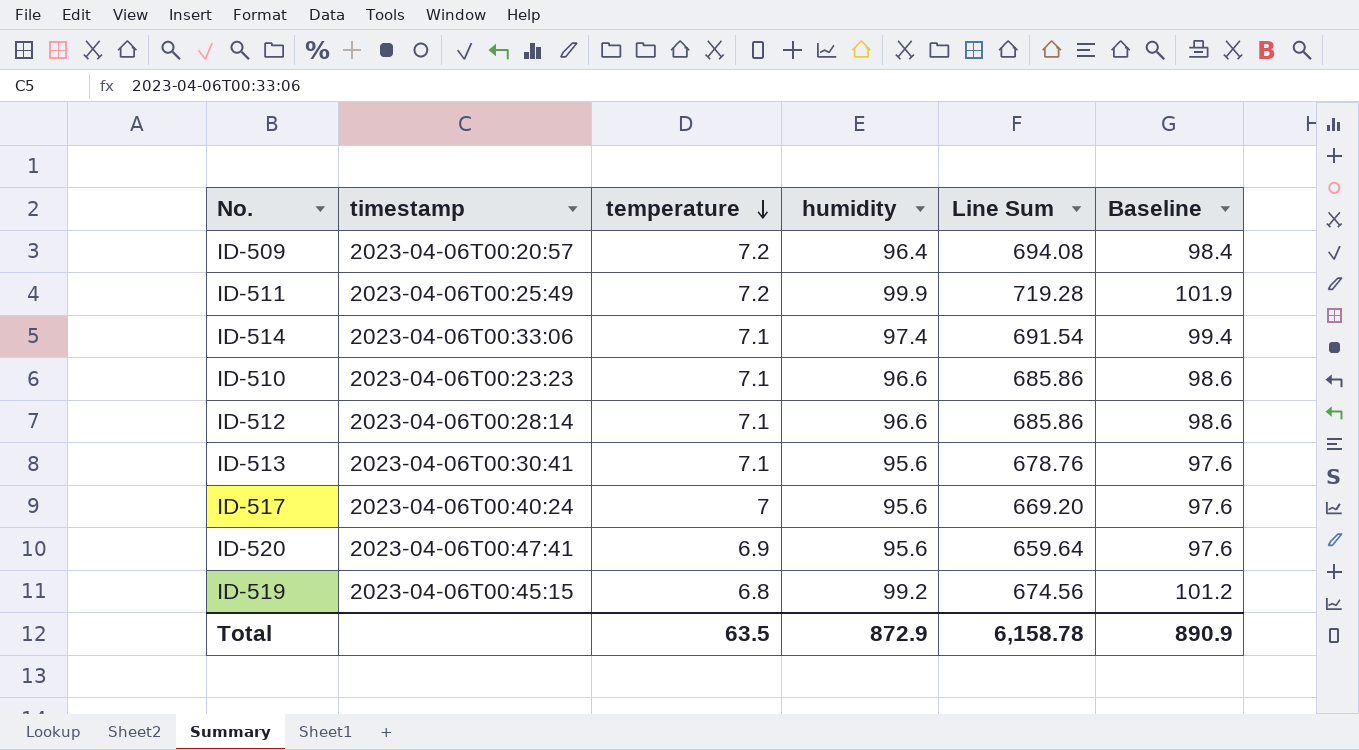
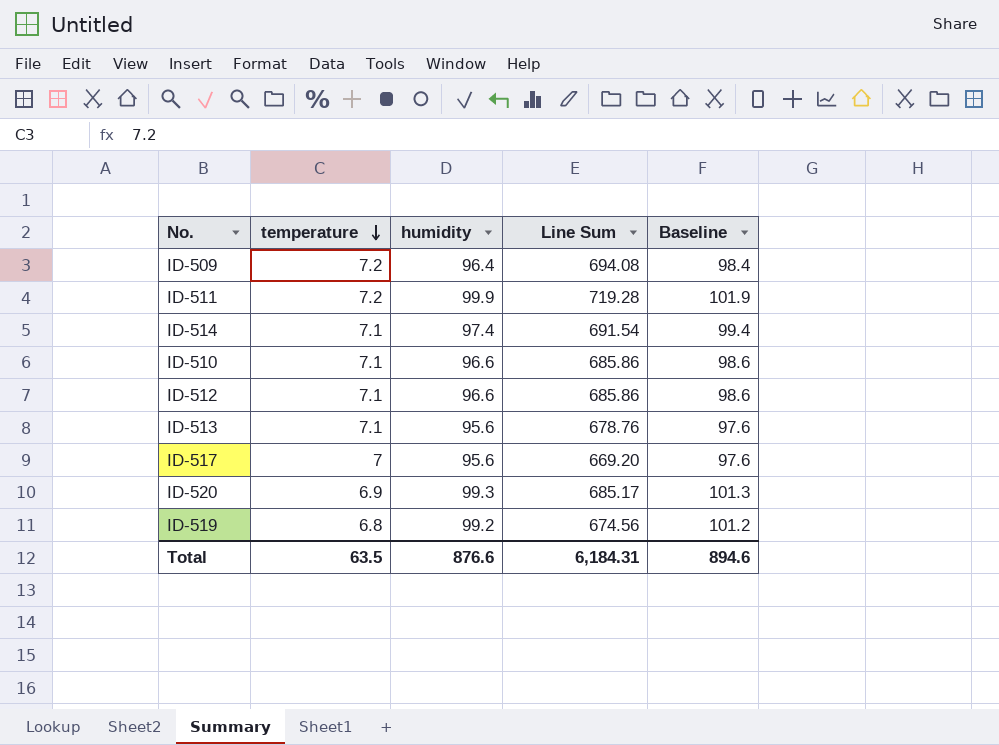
column timestamp | position: 2 -> none
ID-520 | humidity: 95.6 -> 99.3
ID-520 | Line Sum: 659.64 -> 685.17
ID-520 | Baseline: 97.6 -> 101.3
Total | humidity: 872.9 -> 876.6
Total | Line Sum: 6,158.78 -> 6,184.31
Total | Baseline: 890.9 -> 894.6

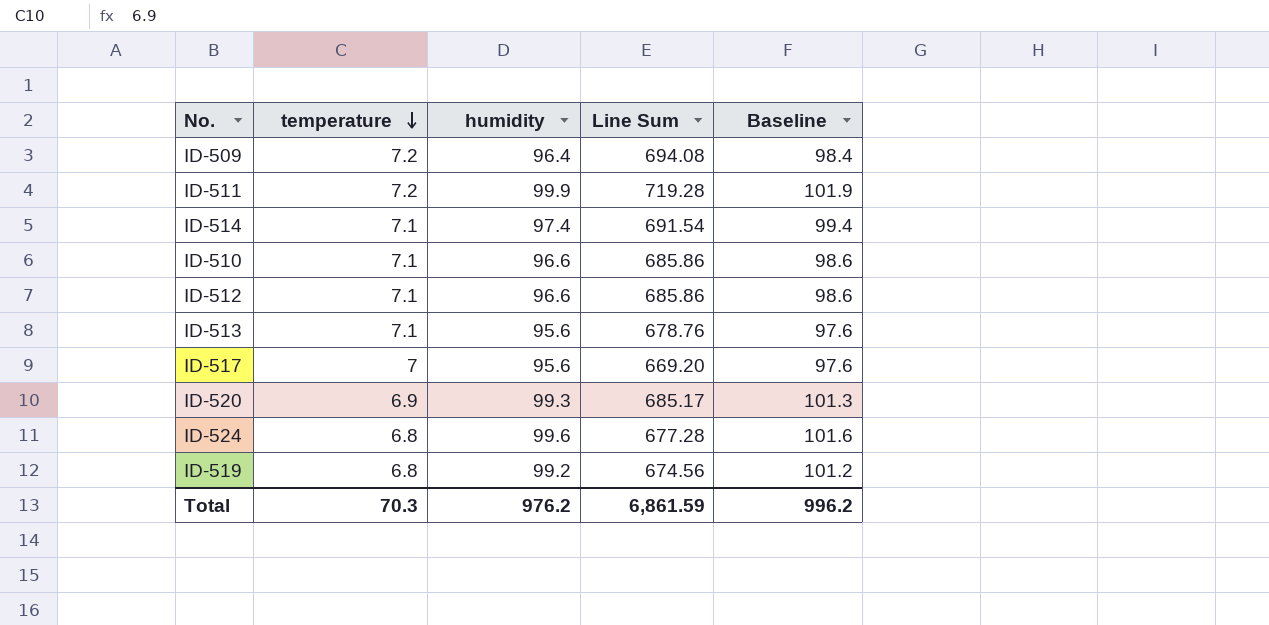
row ID-524: none -> 6.8 | 99.6 | 677.28 | 101.6
Total | temperature: 63.5 -> 70.3
Total | humidity: 876.6 -> 976.2
Total | Line Sum: 6,184.31 -> 6,861.59
Total | Baseline: 894.6 -> 996.2

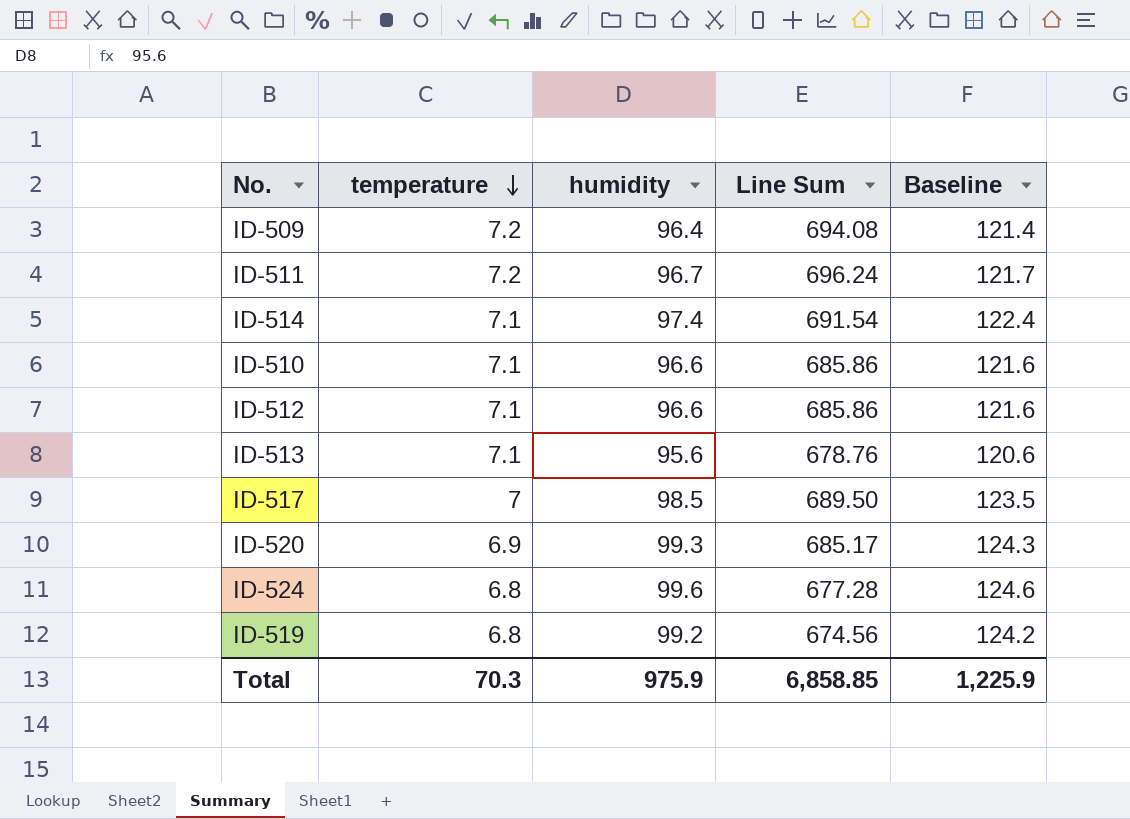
column Baseline | formula: [humidity] + 2 -> [humidity] + 25
ID-511 | humidity: 99.9 -> 96.7
ID-511 | Line Sum: 719.28 -> 696.24
ID-517 | humidity: 95.6 -> 98.5
ID-517 | Line Sum: 669.20 -> 689.50
Total | humidity: 976.2 -> 975.9
Total | Line Sum: 6,861.59 -> 6,858.85
Total | Baseline: 996.2 -> 1,225.9

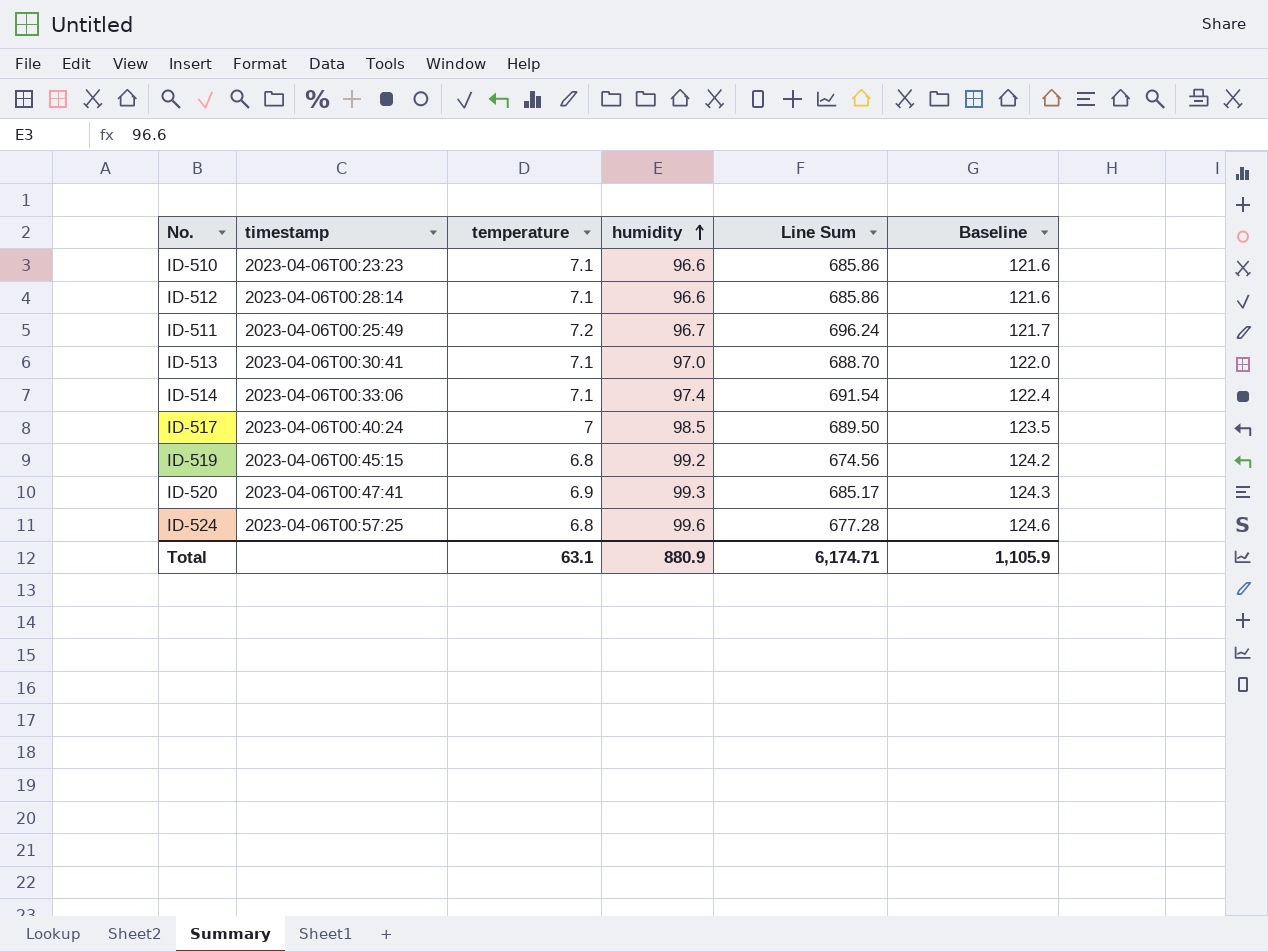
row order: temperature descending -> humidity ascending
column timestamp | position: none -> 2
row ID-509: 7.2 | 96.4 | 694.08 | 121.4 -> none
ID-513 | humidity: 95.6 -> 97.0
ID-513 | Line Sum: 678.76 -> 688.70
ID-513 | Baseline: 120.6 -> 122.0
Total | temperature: 70.3 -> 63.1
Total | humidity: 975.9 -> 880.9
Total | Line Sum: 6,858.85 -> 6,174.71
Total | Baseline: 1,225.9 -> 1,105.9

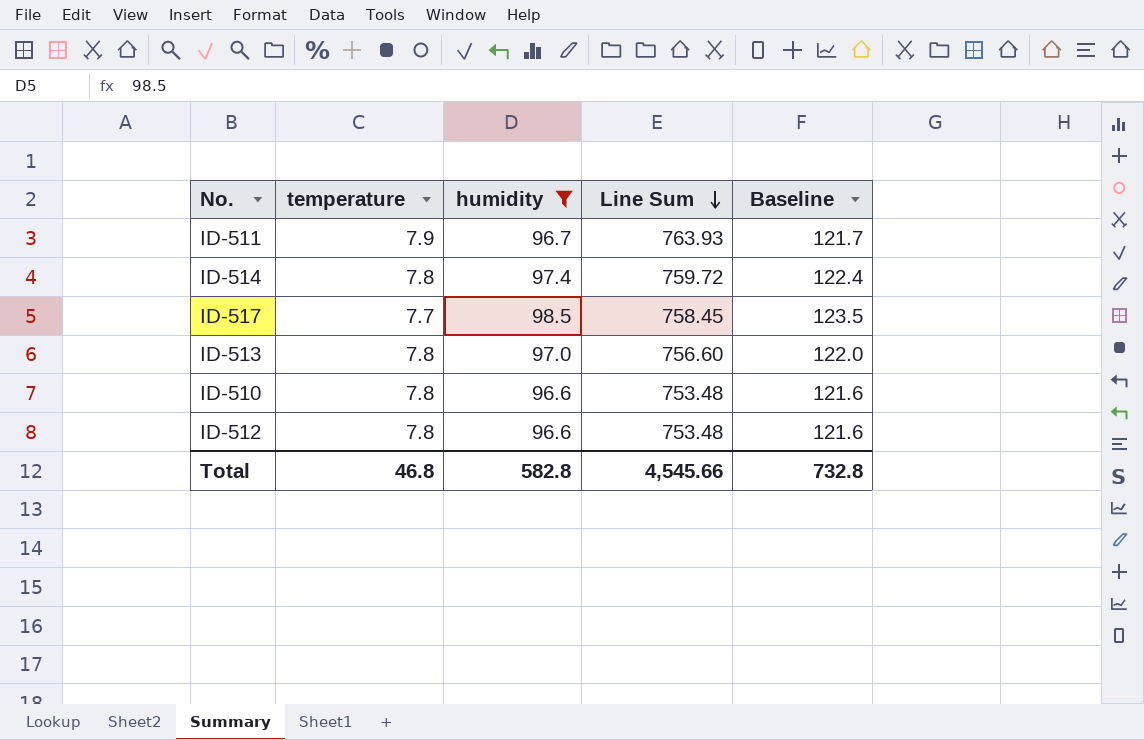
filter: none -> humidity <= 98.5
row order: humidity ascending -> Line Sum descending
column timestamp | position: 2 -> none
ID-511 | temperature: 7.2 -> 7.9
ID-511 | Line Sum: 696.24 -> 763.93
ID-514 | temperature: 7.1 -> 7.8
ID-514 | Line Sum: 691.54 -> 759.72
ID-517 | temperature: 7 -> 7.7
ID-517 | Line Sum: 689.50 -> 758.45
ID-513 | temperature: 7.1 -> 7.8
ID-513 | Line Sum: 688.70 -> 756.60
ID-510 | temperature: 7.1 -> 7.8
ID-510 | Line Sum: 685.86 -> 753.48
ID-512 | temperature: 7.1 -> 7.8
ID-512 | Line Sum: 685.86 -> 753.48
Total | temperature: 63.1 -> 46.8
Total | humidity: 880.9 -> 582.8
Total | Line Sum: 6,174.71 -> 4,545.66
Total | Baseline: 1,105.9 -> 732.8

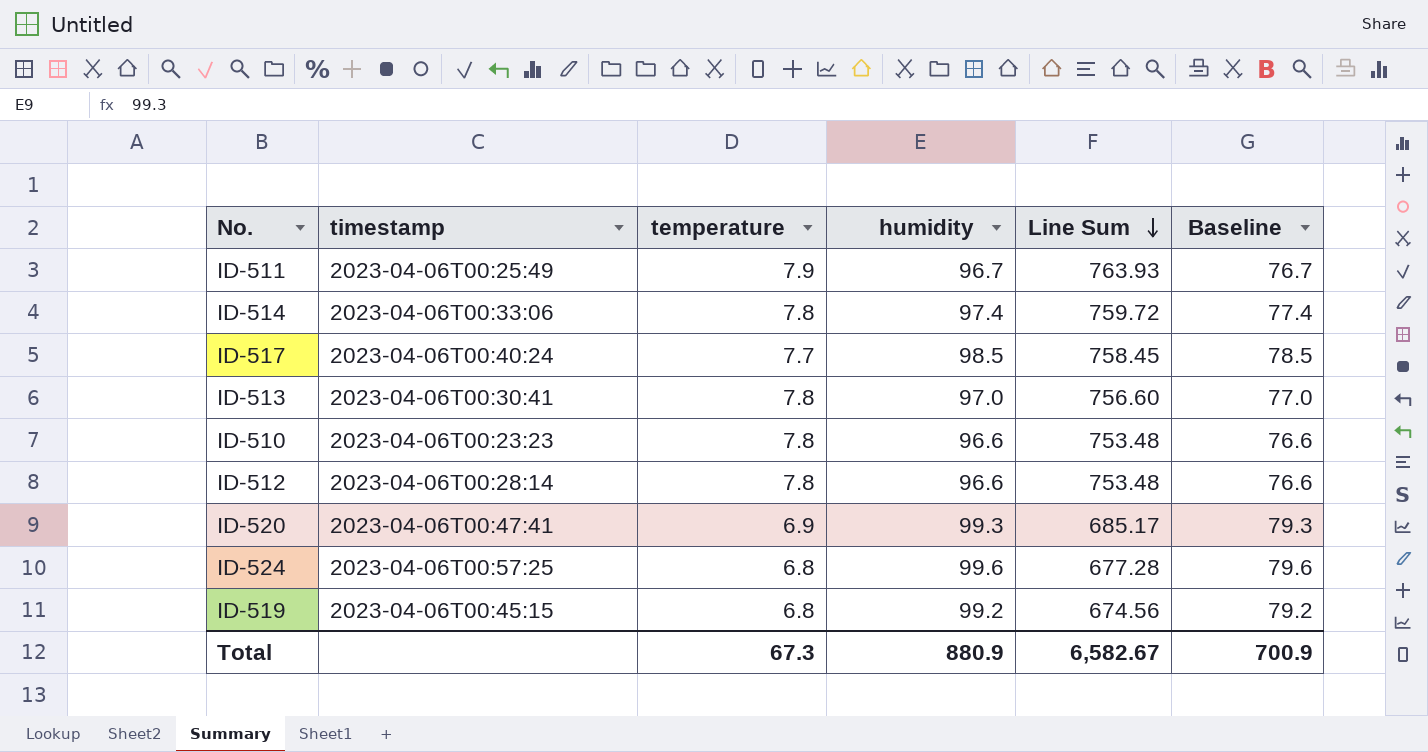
filter: humidity <= 98.5 -> none
column timestamp | position: none -> 2
column Baseline | formula: [humidity] + 25 -> [humidity] - 20
Total | temperature: 46.8 -> 67.3
Total | humidity: 582.8 -> 880.9
Total | Line Sum: 4,545.66 -> 6,582.67
Total | Baseline: 732.8 -> 700.9

